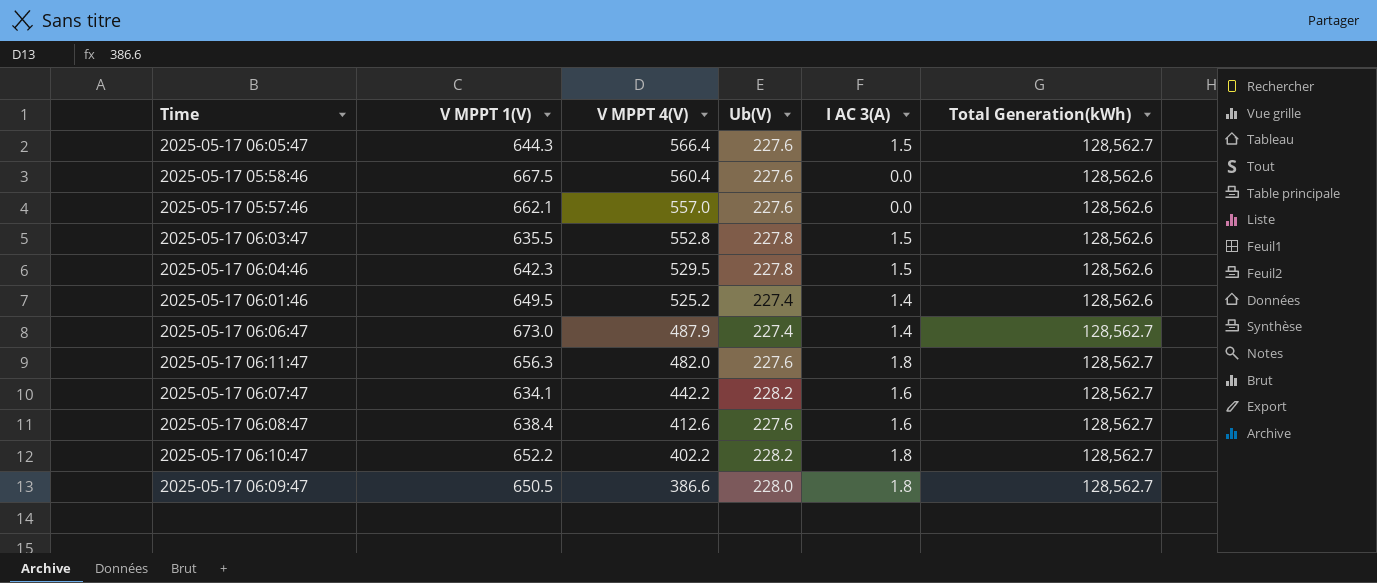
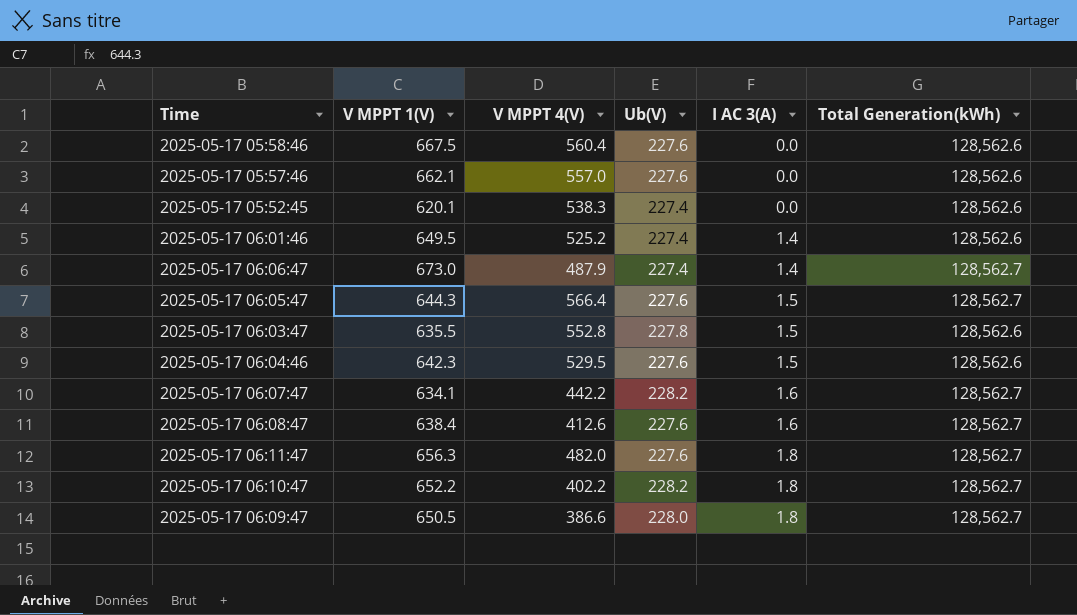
row order: V MPPT 4(V) descending -> I AC 3(A) ascending
row 2025-05-17 05:52:45: none -> 620.1 | 538.3 | 227.4 | 0.0 | 128,562.6
2025-05-17 06:04:46 | Ub(V): 227.8 -> 227.6

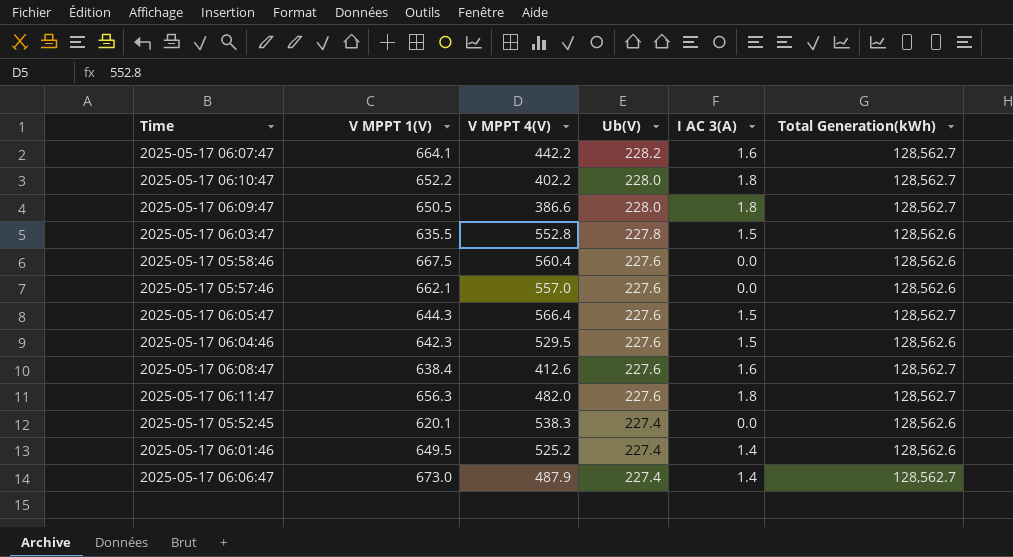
row order: I AC 3(A) ascending -> Ub(V) descending
2025-05-17 06:07:47 | V MPPT 1(V): 634.1 -> 664.1
2025-05-17 06:10:47 | Ub(V): 228.2 -> 228.0

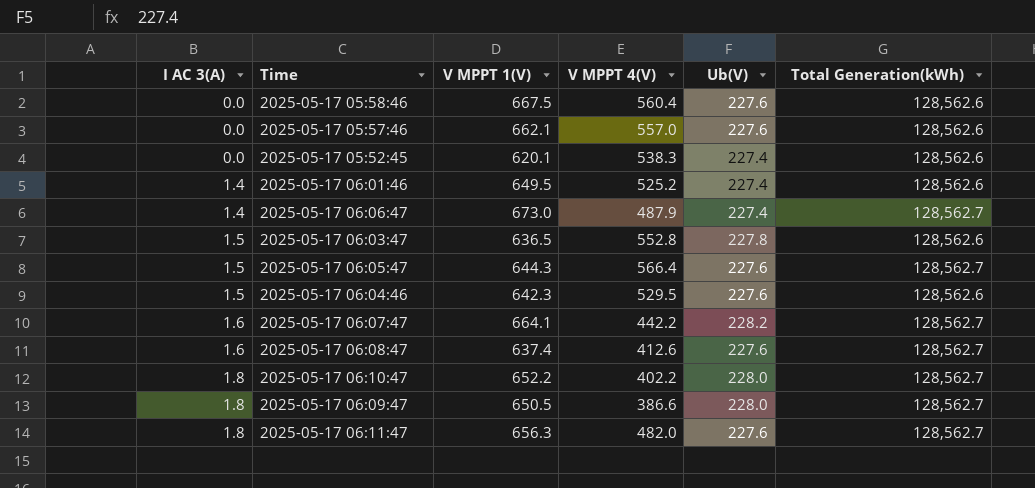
row order: Ub(V) descending -> I AC 3(A) ascending
column I AC 3(A) | position: 5 -> 1
2025-05-17 06:03:47 | V MPPT 1(V): 635.5 -> 636.5
2025-05-17 06:08:47 | V MPPT 1(V): 638.4 -> 637.4

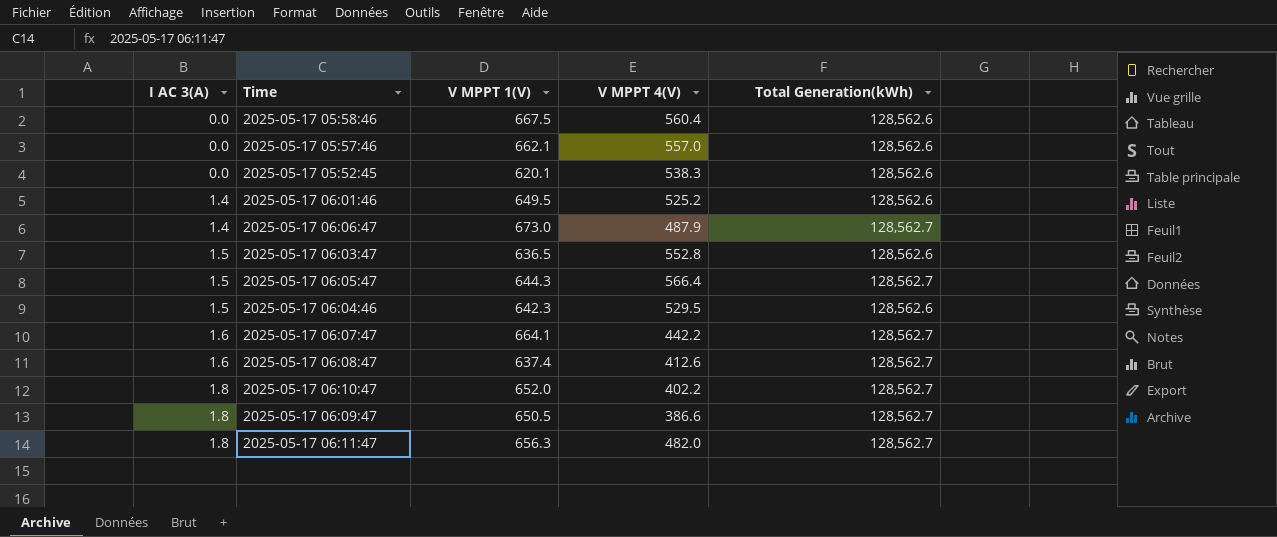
column Ub(V) | position: 5 -> none
2025-05-17 06:10:47 | V MPPT 1(V): 652.2 -> 652.0

